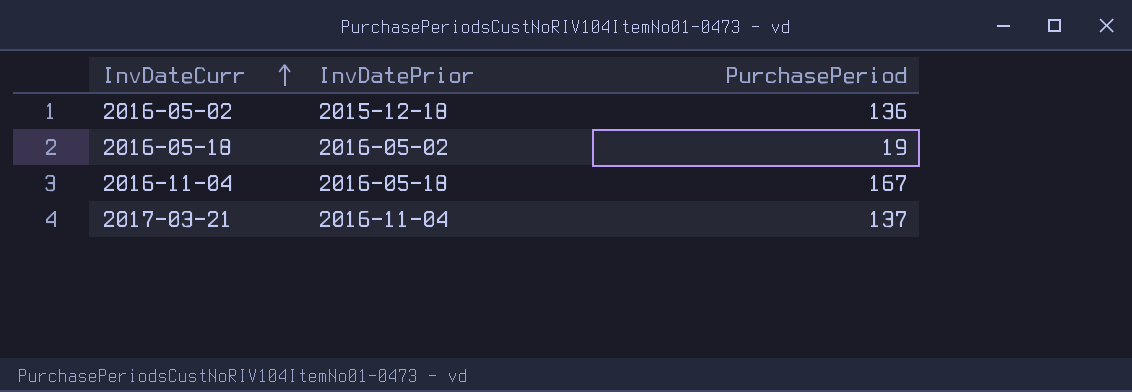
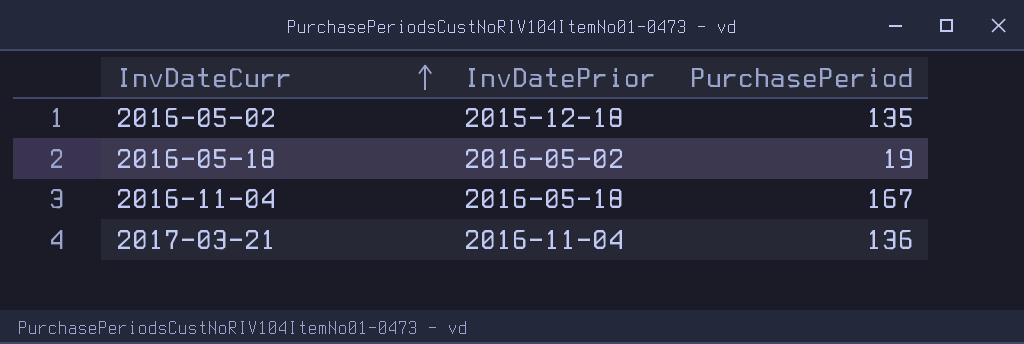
2016-05-02 | PurchasePeriod: 136 -> 135
2017-03-21 | PurchasePeriod: 137 -> 136

